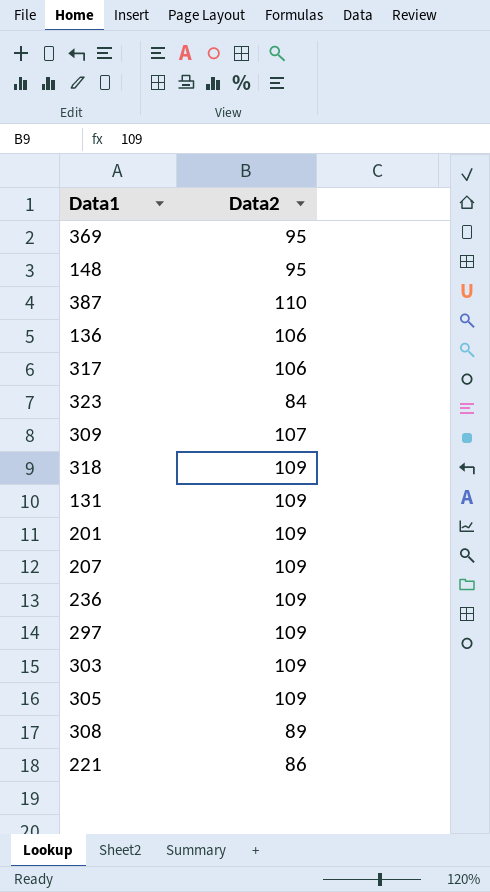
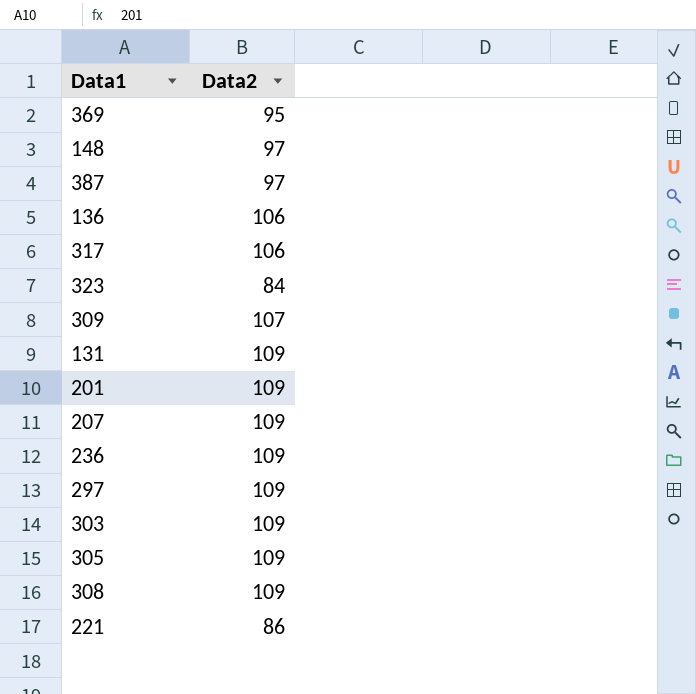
row 318: 109 -> none
148 | Data2: 95 -> 97
387 | Data2: 110 -> 97
308 | Data2: 89 -> 109

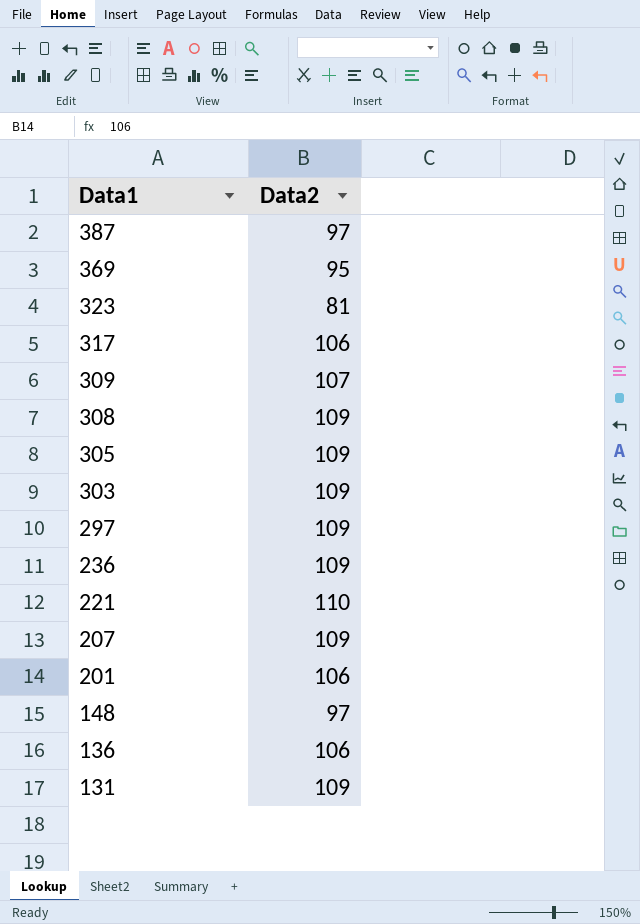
row order: none -> Data1 descending
323 | Data2: 84 -> 81
221 | Data2: 86 -> 110
201 | Data2: 109 -> 106

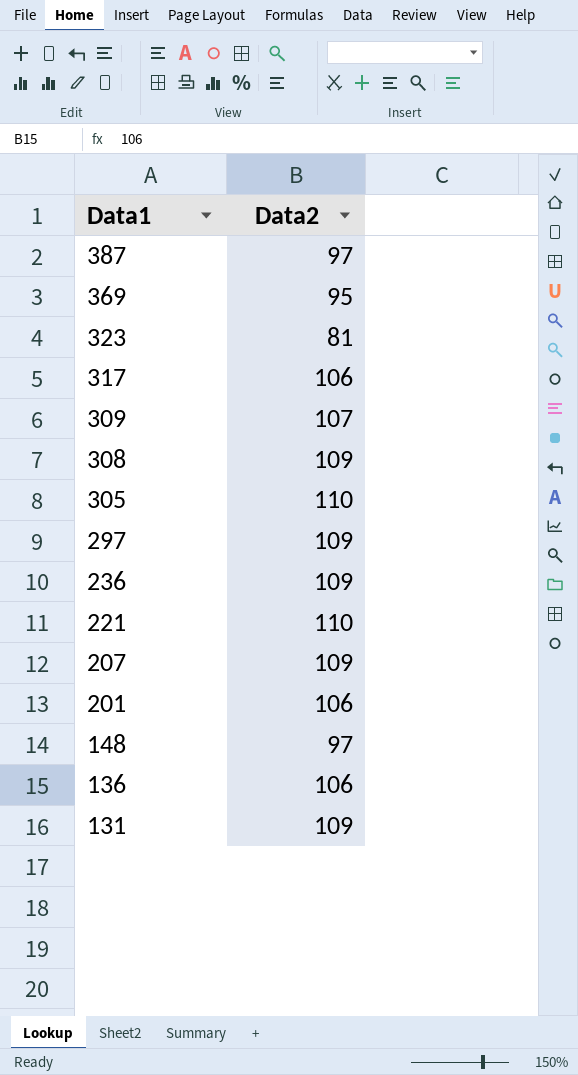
row 303: 109 -> none
305 | Data2: 109 -> 110

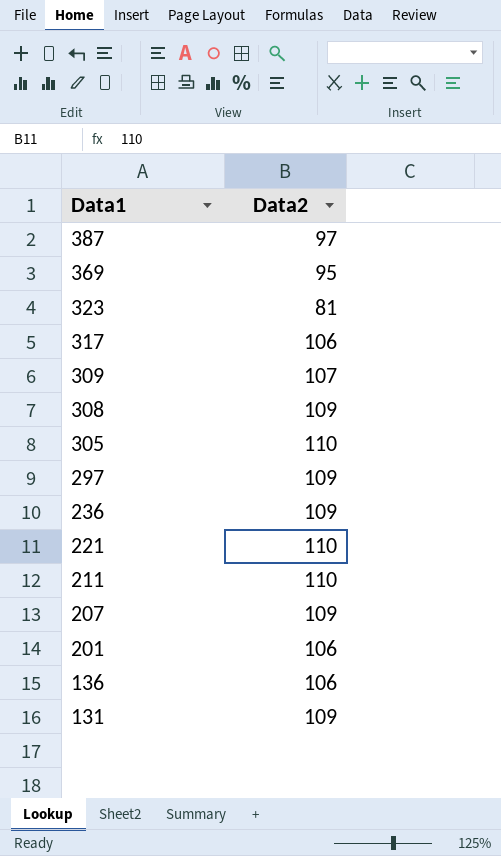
row 148: 97 -> none
row 211: none -> 110

